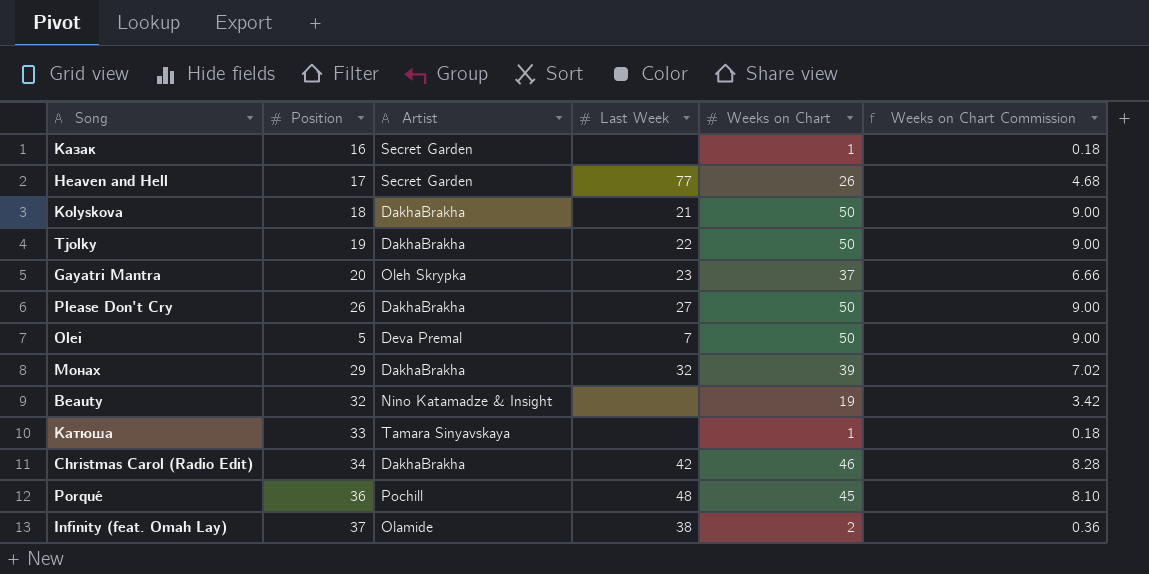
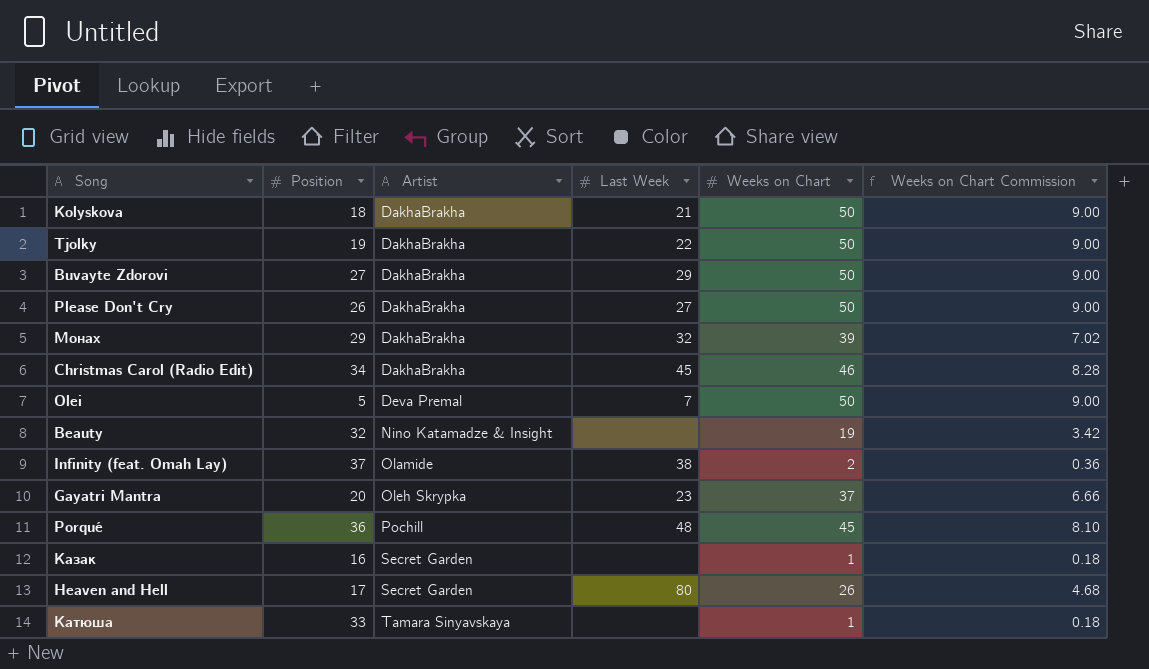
row order: none -> Artist ascending
row Buvayte Zdorovi: none -> 27 | DakhaBrakha | 29 | 50 | 9.00
Christmas Carol (Radio Edit) | Last Week: 42 -> 45
Heaven and Hell | Last Week: 77 -> 80

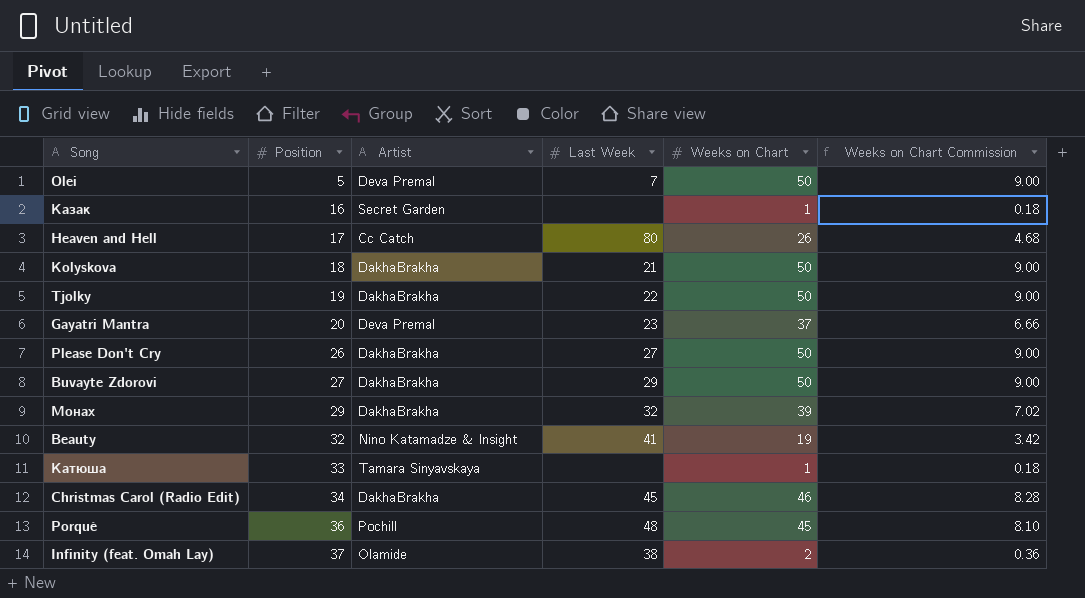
row order: Artist ascending -> Position ascending
Heaven and Hell | Artist: Secret Garden -> Cc Catch
Gayatri Mantra | Artist: Oleh Skrypka -> Deva Premal
Beauty | Last Week: none -> 41

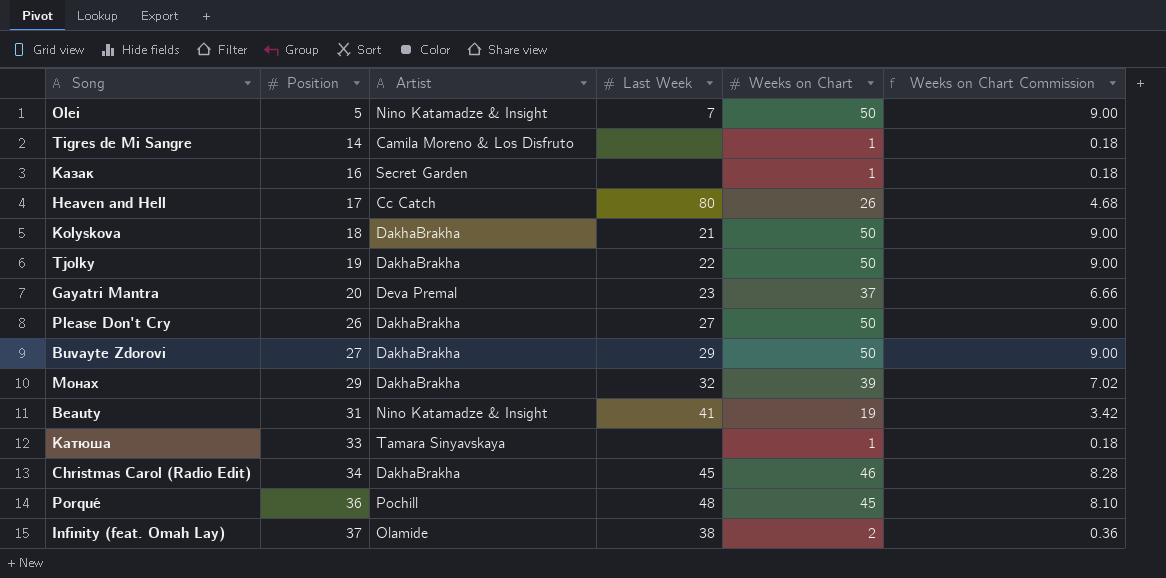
Olei | Artist: Deva Premal -> Nino Katamadze & Insight
row Tigres de Mi Sangre: none -> 14 | Camila Moreno & Los Disfruto | none | 1 | 0.18
Beauty | Position: 32 -> 31

